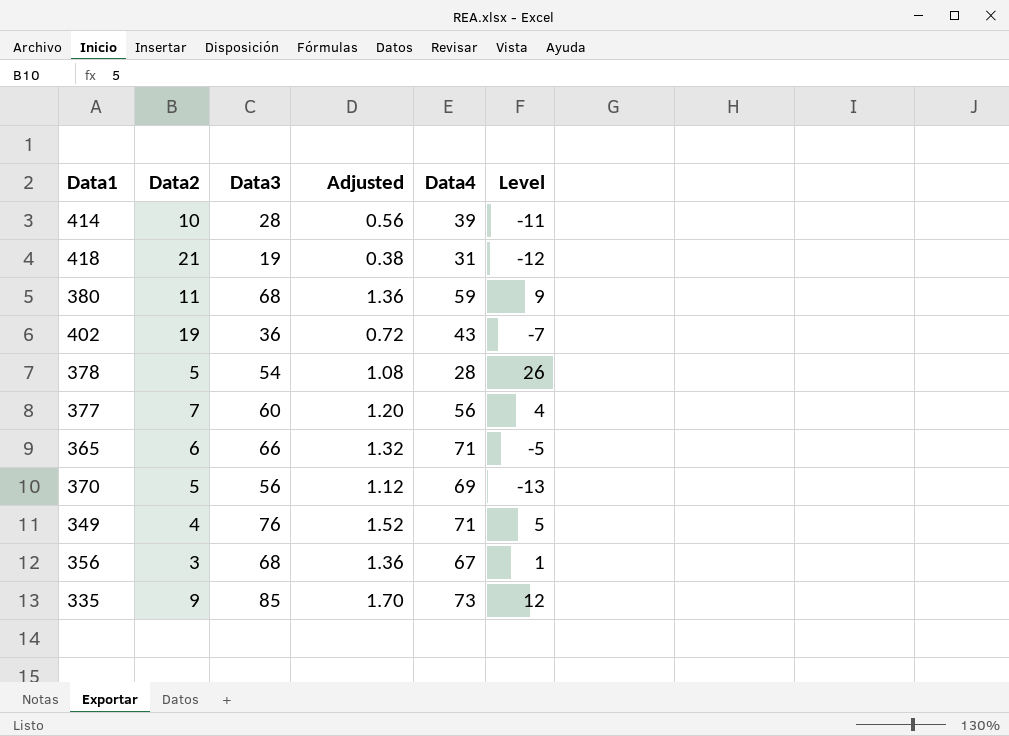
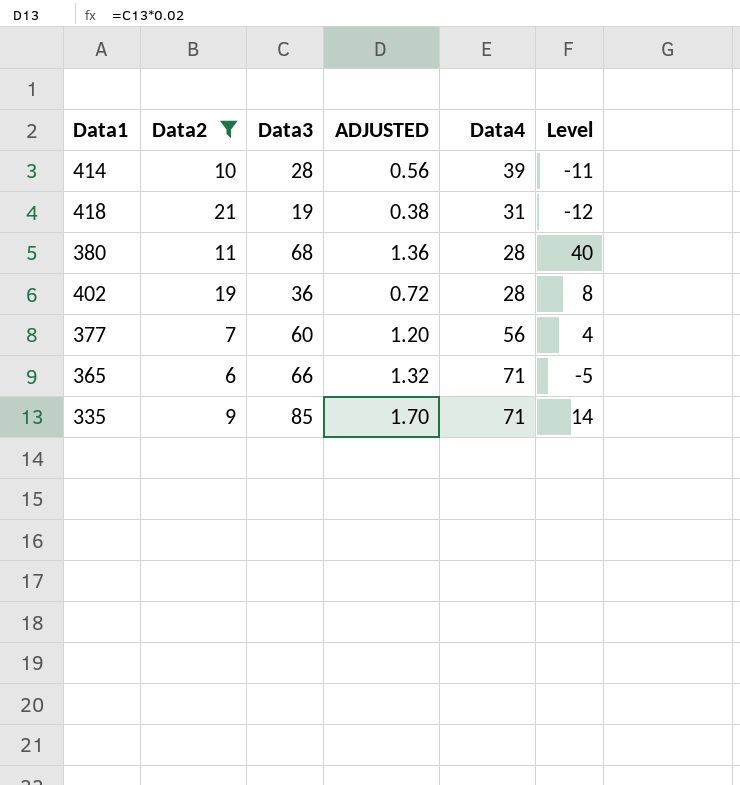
filter: none -> Data2 >= 6
column name: Adjusted -> ADJUSTED
380 | Data4: 59 -> 28
380 | Level: 9 -> 40
402 | Data4: 43 -> 28
402 | Level: -7 -> 8
335 | Data4: 73 -> 71
335 | Level: 12 -> 14

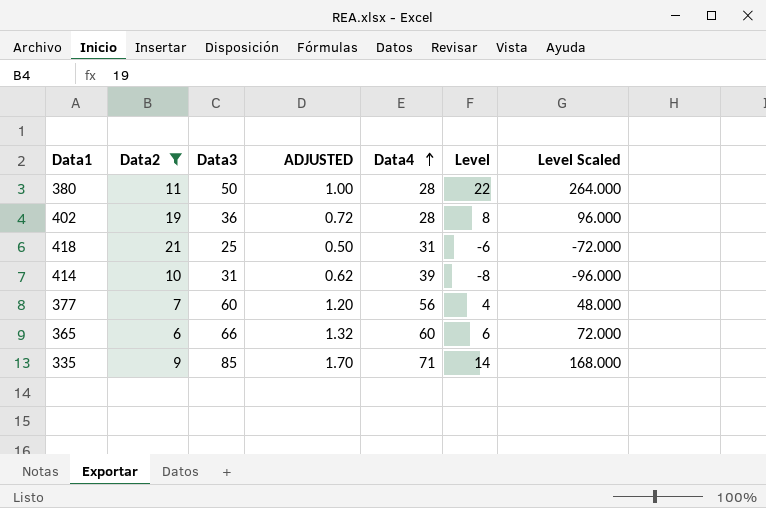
row order: none -> Data4 ascending
column Level Scaled | formula: none -> [Level] * 12
380 | Data3: 68 -> 50
380 | ADJUSTED: 1.36 -> 1.00
380 | Level: 40 -> 22
418 | Data3: 19 -> 25
418 | ADJUSTED: 0.38 -> 0.50
418 | Level: -12 -> -6
414 | Data3: 28 -> 31
414 | ADJUSTED: 0.56 -> 0.62
414 | Level: -11 -> -8
365 | Data4: 71 -> 60
365 | Level: -5 -> 6

